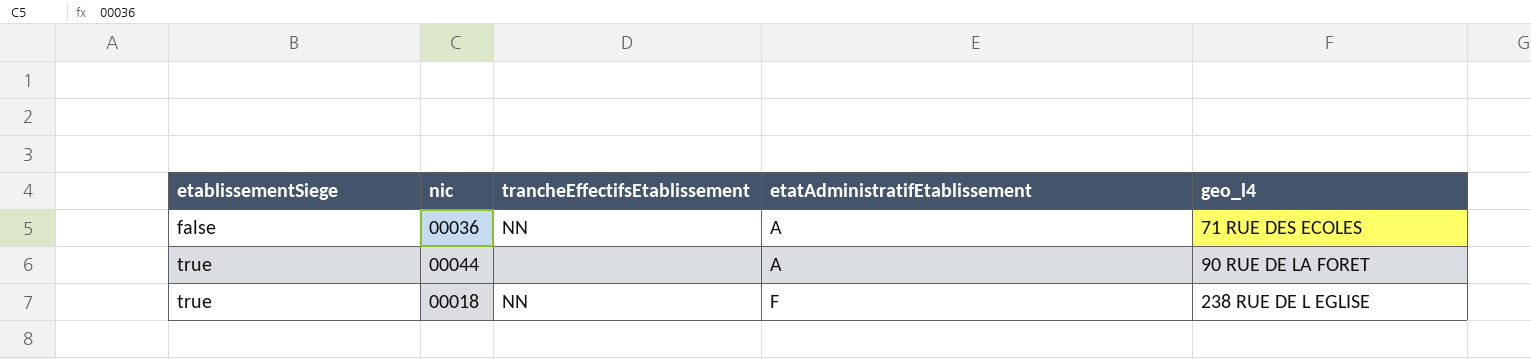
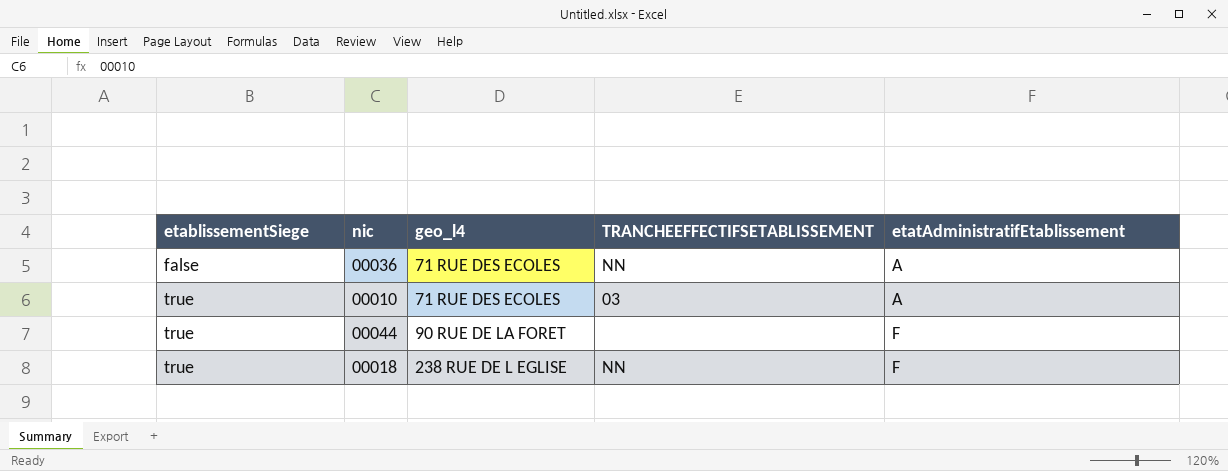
column geo_l4 | position: 5 -> 3
column name: trancheEffectifsEtablissement -> TRANCHEEFFECTIFSETABLISSEMENT
row 00010: none -> true | 71 RUE DES ECOLES | 03 | A
00044 | etatAdministratifEtablissement: A -> F

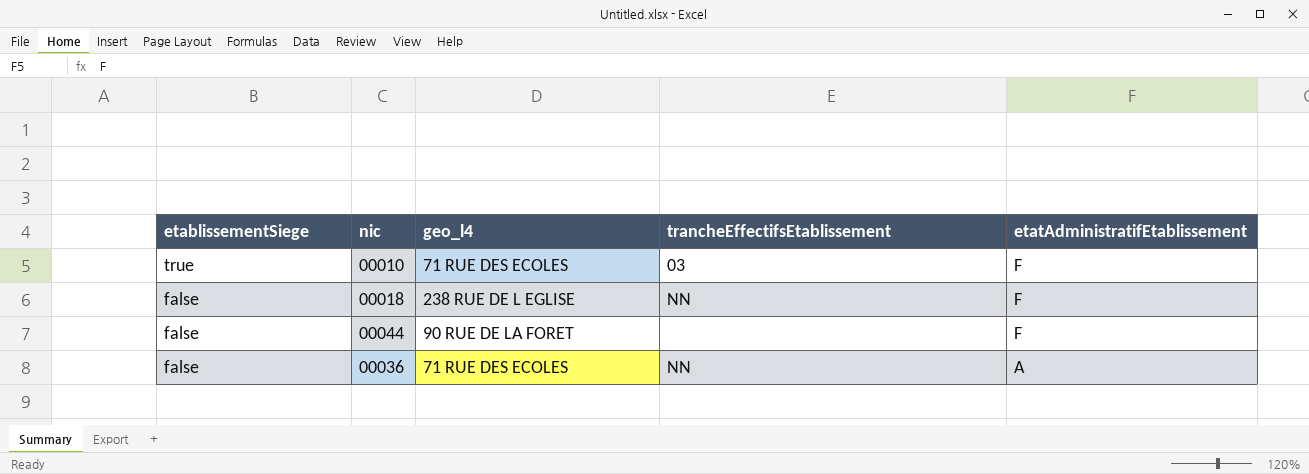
row order: etablissementSiege ascending -> etablissementSiege descending
column name: TRANCHEEFFECTIFSETABLISSEMENT -> trancheEffectifsEtablissement
00010 | etatAdministratifEtablissement: A -> F
00018 | etablissementSiege: true -> false
00044 | etablissementSiege: true -> false

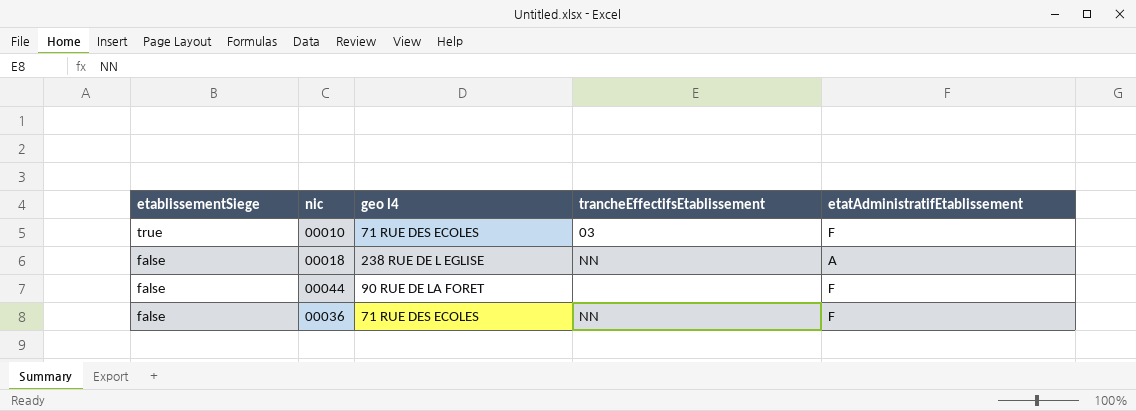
column name: geo_l4 -> geo l4
00018 | etatAdministratifEtablissement: F -> A
00036 | etatAdministratifEtablissement: A -> F

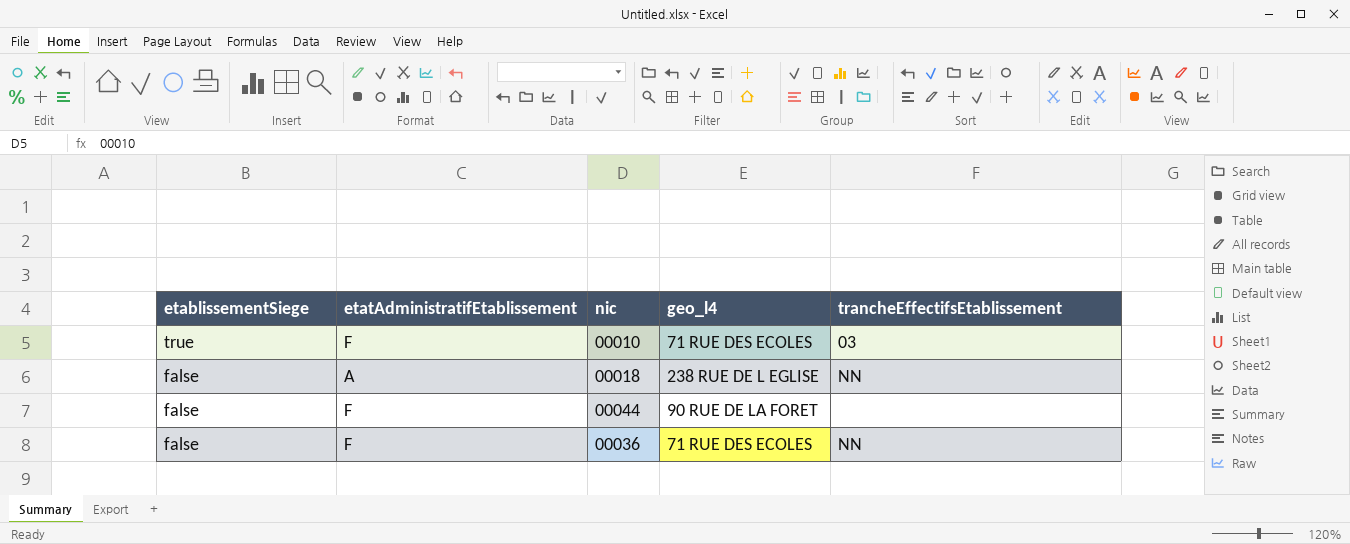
column etatAdministratifEtablissement | position: 5 -> 2
column name: geo l4 -> geo_l4

